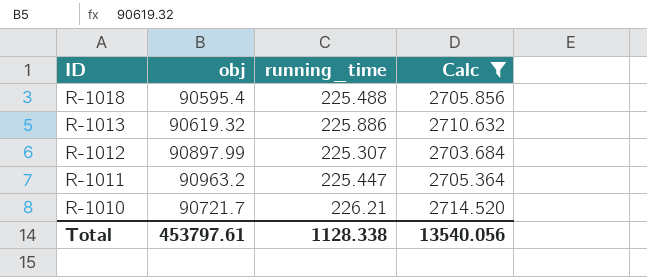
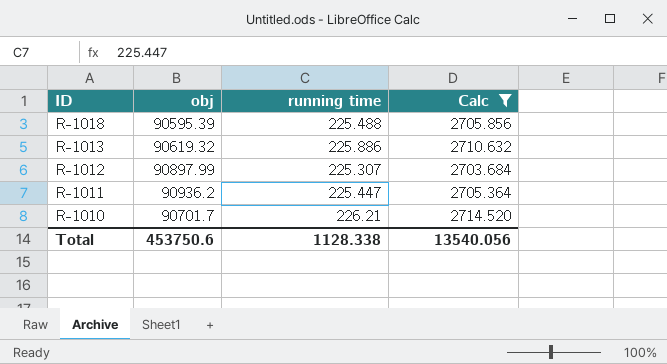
column name: running_time -> running time
R-1018 | obj: 90595.4 -> 90595.39
R-1011 | obj: 90963.2 -> 90936.2
R-1010 | obj: 90721.7 -> 90701.7
Total | obj: 453797.61 -> 453750.6

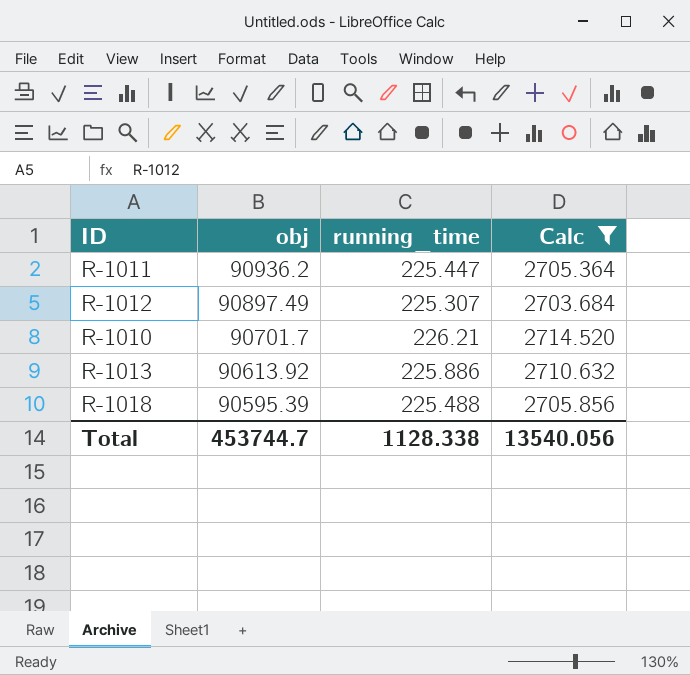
row order: ID descending -> obj descending
column name: running time -> running_time
R-1012 | obj: 90897.99 -> 90897.49
R-1013 | obj: 90619.32 -> 90613.92
Total | obj: 453750.6 -> 453744.7

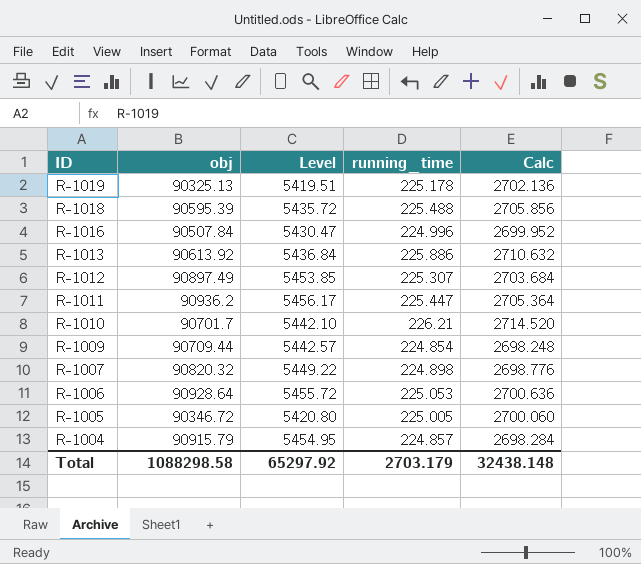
filter: Calc >= 2703.684 -> none
row order: obj descending -> ID descending
column Level | formula: none -> [obj] * 0.06
Total | obj: 453744.7 -> 1088298.58
Total | running_time: 1128.338 -> 2703.179
Total | Calc: 13540.056 -> 32438.148

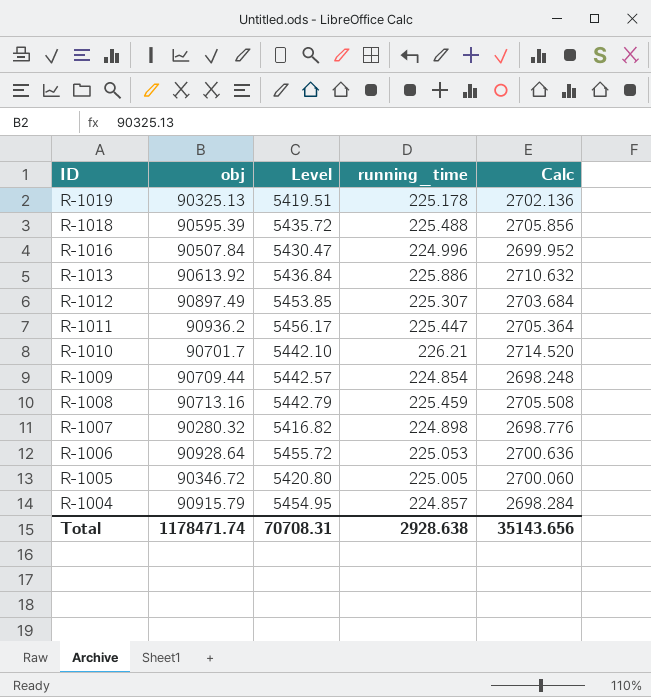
row R-1008: none -> 90713.16 | 5442.79 | 225.459 | 2705.508
R-1007 | obj: 90820.32 -> 90280.32
R-1007 | Level: 5449.22 -> 5416.82
Total | obj: 1088298.58 -> 1178471.74
Total | Level: 65297.92 -> 70708.31
Total | running_time: 2703.179 -> 2928.638
Total | Calc: 32438.148 -> 35143.656

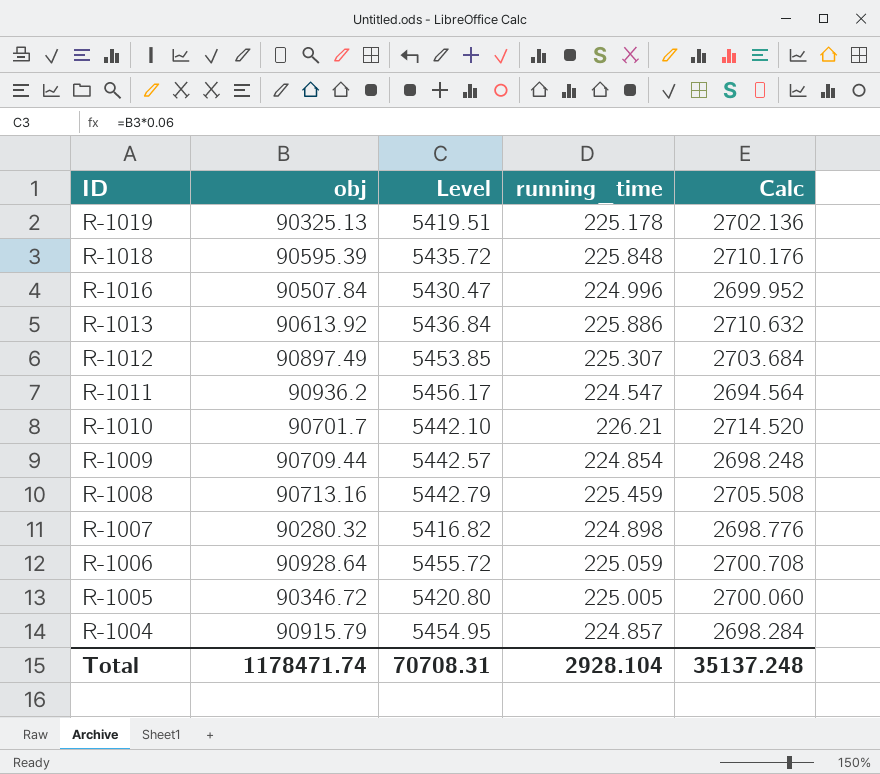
R-1018 | running_time: 225.488 -> 225.848
R-1018 | Calc: 2705.856 -> 2710.176
R-1011 | running_time: 225.447 -> 224.547
R-1011 | Calc: 2705.364 -> 2694.564
R-1006 | running_time: 225.053 -> 225.059
R-1006 | Calc: 2700.636 -> 2700.708
Total | running_time: 2928.638 -> 2928.104
Total | Calc: 35143.656 -> 35137.248

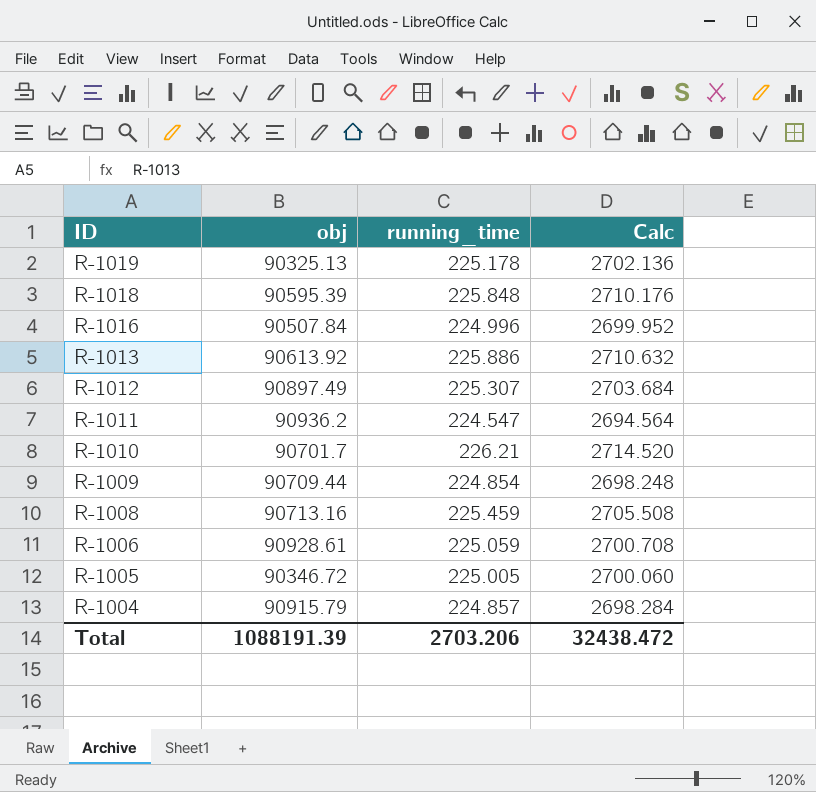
column Level | formula: [obj] * 0.06 -> none
row R-1007: 90280.32 | 5416.82 | 224.898 | 2698.776 -> none
R-1006 | obj: 90928.64 -> 90928.61
Total | obj: 1178471.74 -> 1088191.39
Total | running_time: 2928.104 -> 2703.206
Total | Calc: 35137.248 -> 32438.472

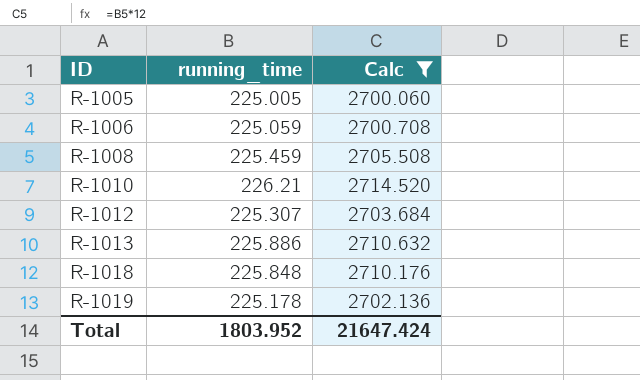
filter: none -> Calc >= 2700.060
row order: ID descending -> ID ascending
column obj | position: 2 -> none
Total | running_time: 2703.206 -> 1803.952
Total | Calc: 32438.472 -> 21647.424

